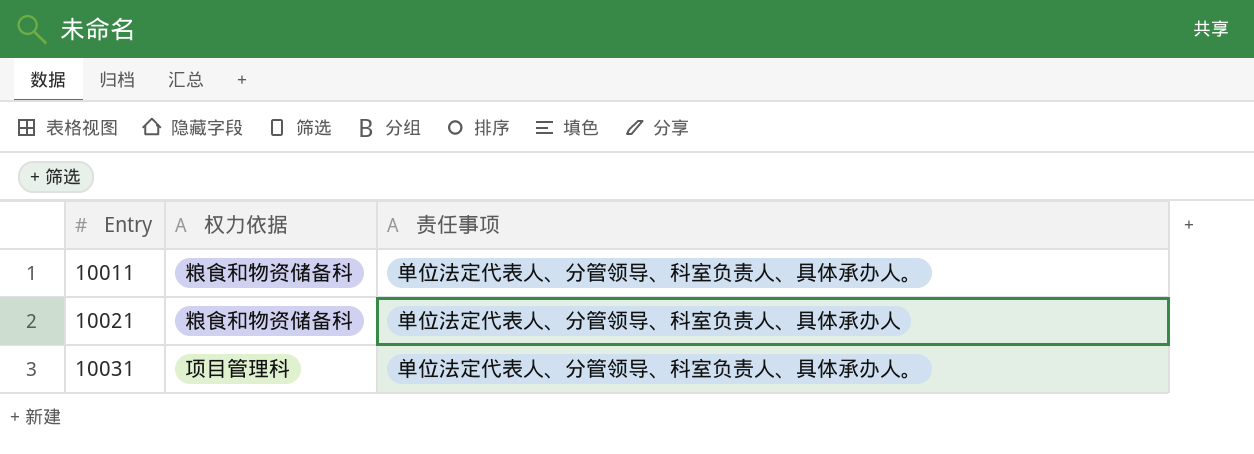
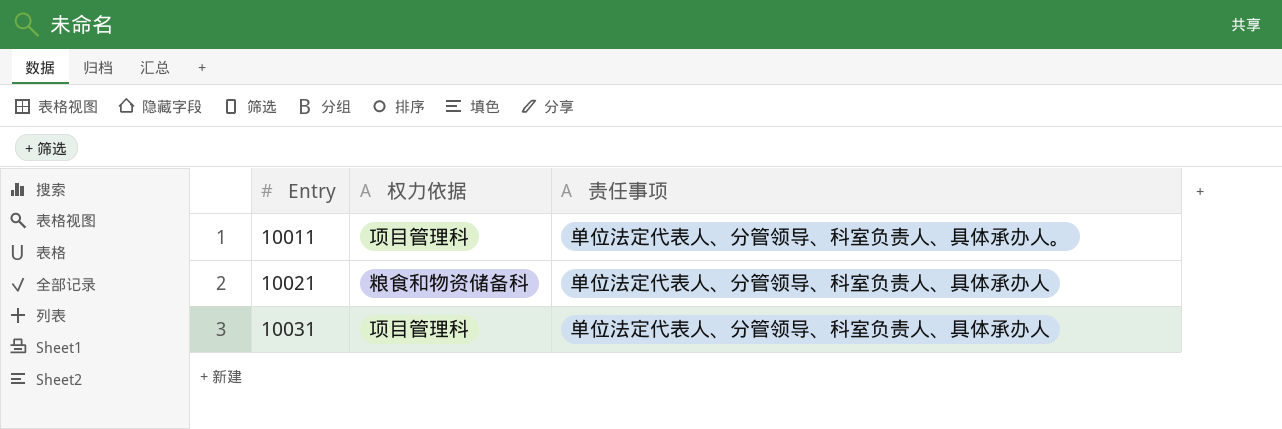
10011 | 权力依据: 粮食和物资储备科 -> 项目管理科
10031 | 责任事项: 单位法定代表人、分管领导、科室负责人、具体承办人。 -> 单位法定代表人、分管领导、科室负责人、具体承办人

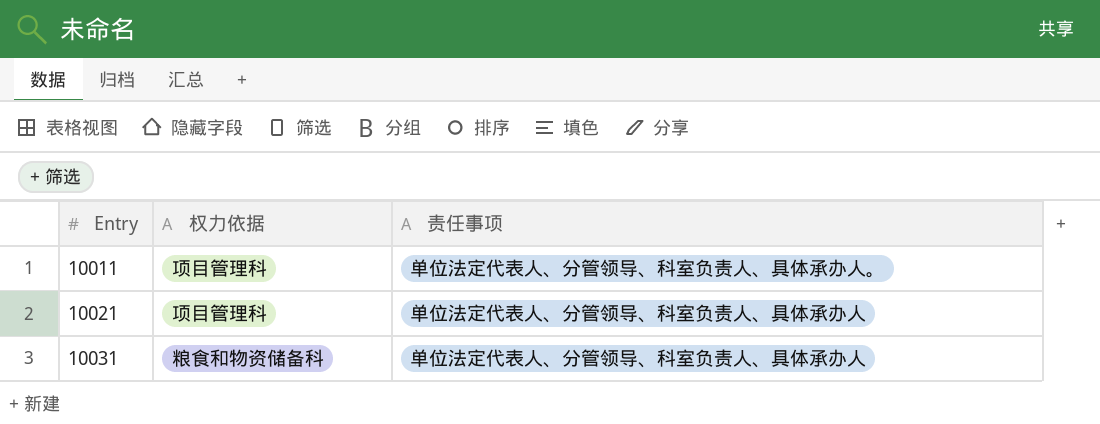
10021 | 权力依据: 粮食和物资储备科 -> 项目管理科
10031 | 权力依据: 项目管理科 -> 粮食和物资储备科

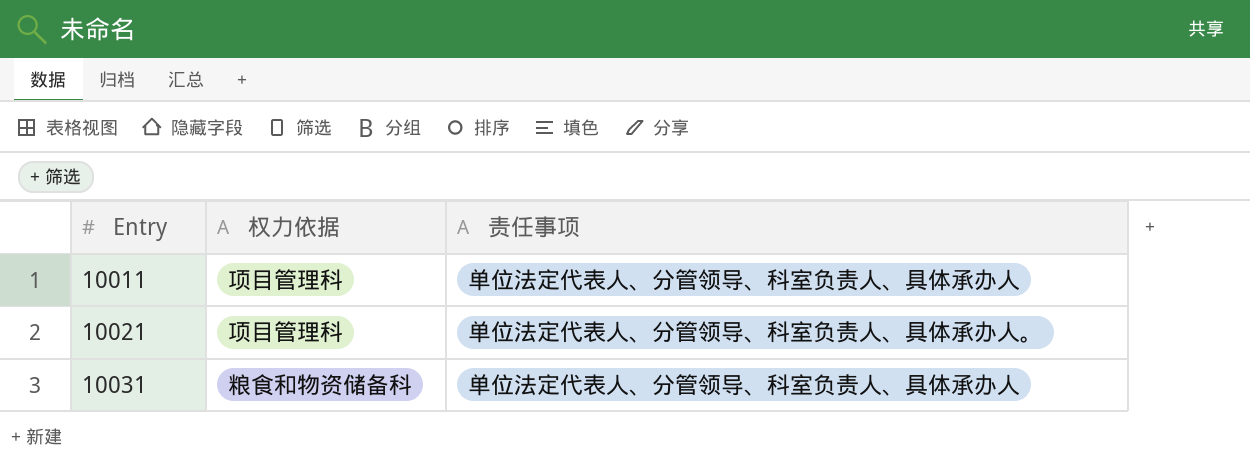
10011 | 责任事项: 单位法定代表人、分管领导、科室负责人、具体承办人。 -> 单位法定代表人、分管领导、科室负责人、具体承办人
10021 | 责任事项: 单位法定代表人、分管领导、科室负责人、具体承办人 -> 单位法定代表人、分管领导、科室负责人、具体承办人。

